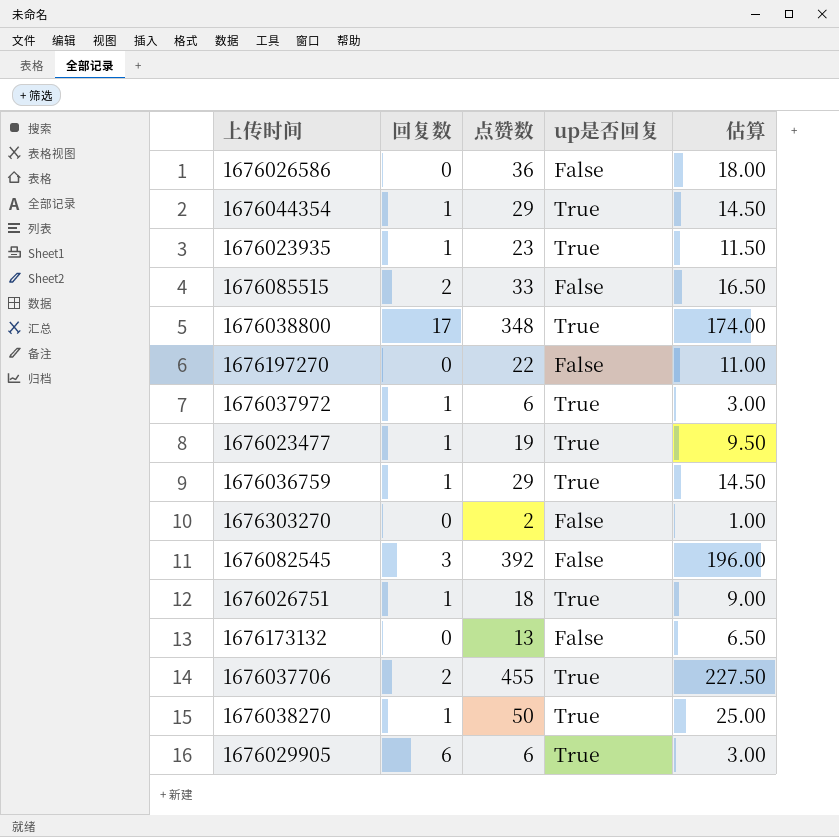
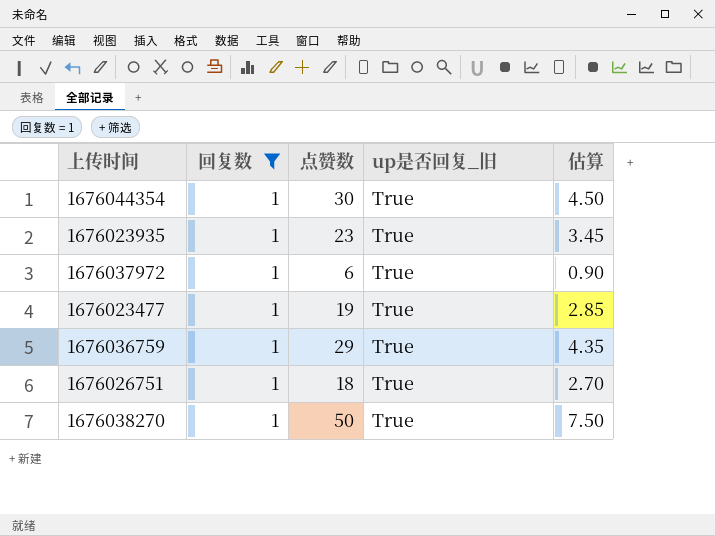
filter: none -> 回复数 = 1
column name: up是否回复 -> up是否回复_旧
column 估算 | formula: [点赞数] * 0.5 -> [点赞数] * 0.15
1676044354 | 点赞数: 29 -> 30

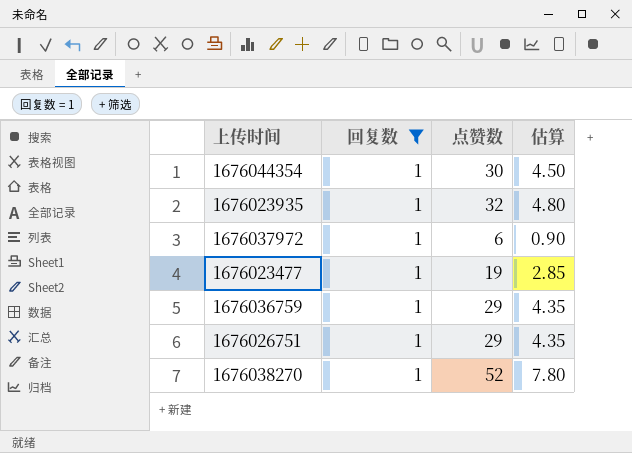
column up是否回复_旧 | position: 4 -> none
1676023935 | 点赞数: 23 -> 32
1676023935 | 估算: 3.45 -> 4.80
1676026751 | 点赞数: 18 -> 29
1676026751 | 估算: 2.70 -> 4.35
1676038270 | 点赞数: 50 -> 52
1676038270 | 估算: 7.50 -> 7.80

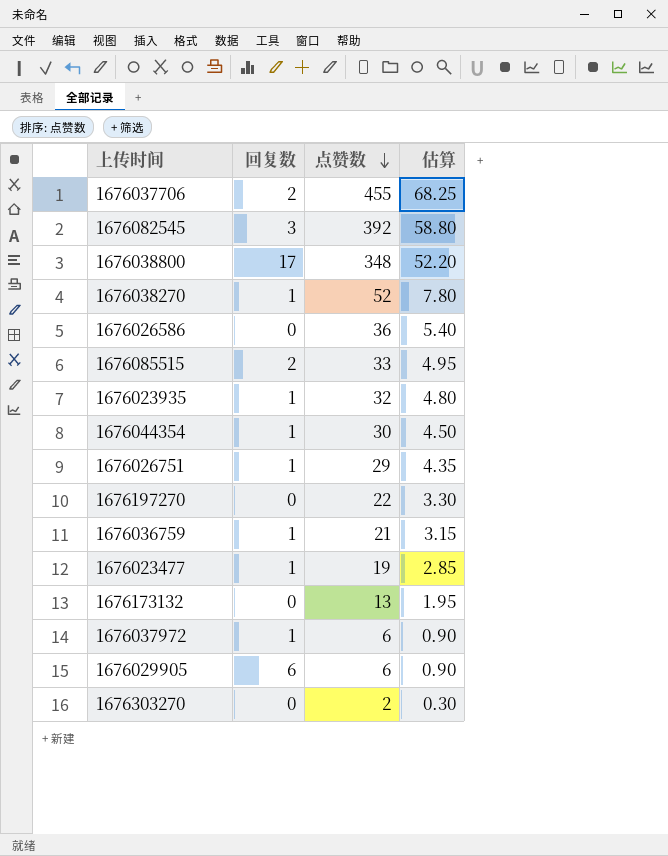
filter: 回复数 = 1 -> none
row order: none -> 点赞数 descending
1676036759 | 点赞数: 29 -> 21
1676036759 | 估算: 4.35 -> 3.15

